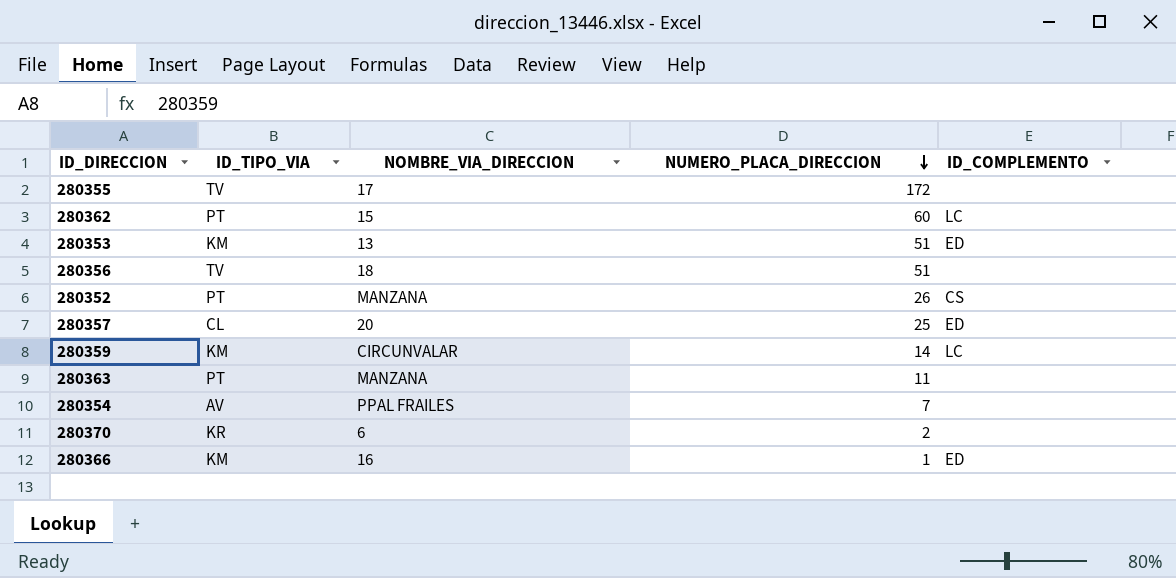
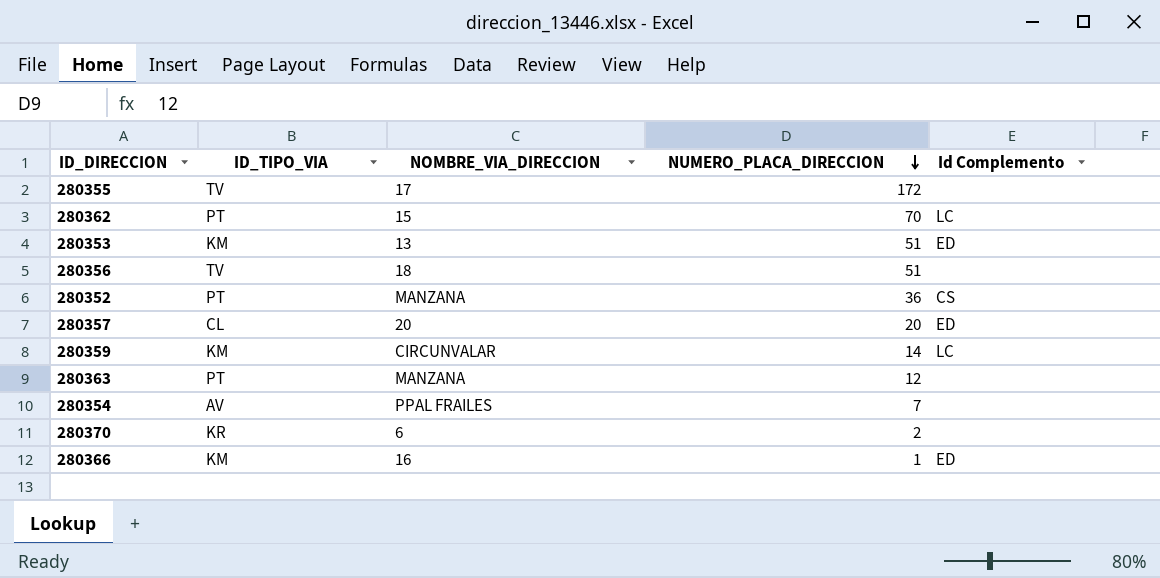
column name: ID_COMPLEMENTO -> Id Complemento
280362 | NUMERO_PLACA_DIRECCION: 60 -> 70
280352 | NUMERO_PLACA_DIRECCION: 26 -> 36
280357 | NUMERO_PLACA_DIRECCION: 25 -> 20
280363 | NUMERO_PLACA_DIRECCION: 11 -> 12

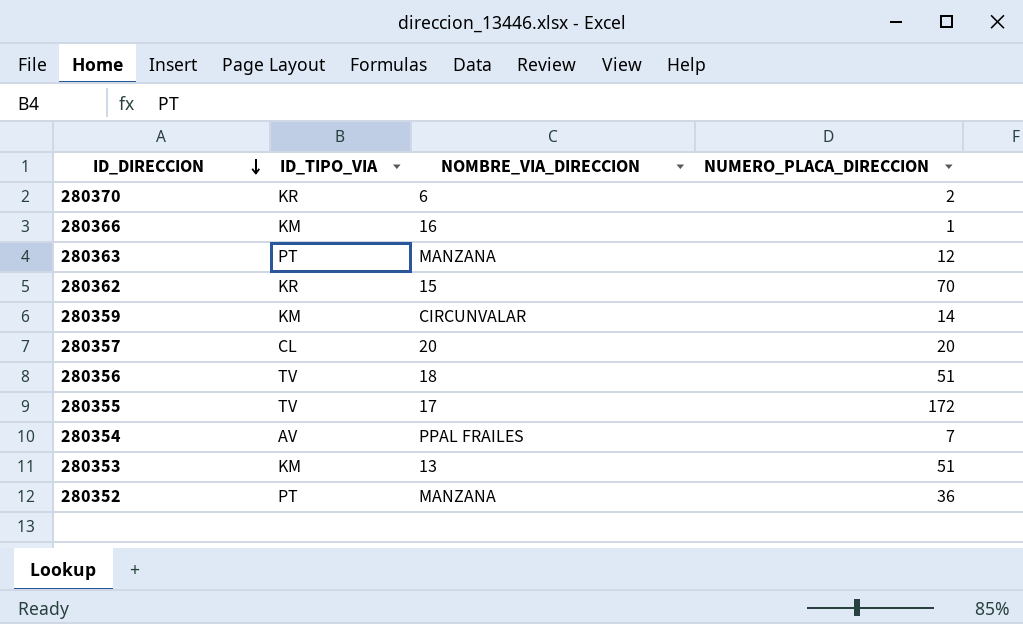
row order: NUMERO_PLACA_DIRECCION descending -> ID_DIRECCION descending
column Id Complemento | position: 5 -> none
280362 | ID_TIPO_VIA: PT -> KR

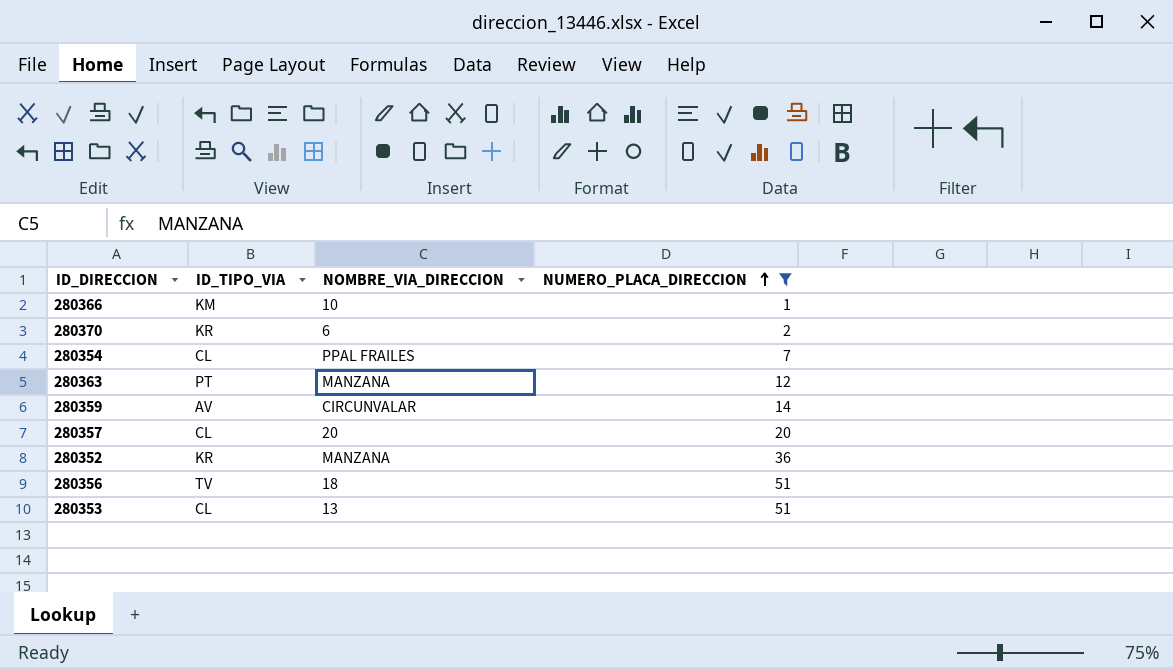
filter: none -> NUMERO_PLACA_DIRECCION <= 51
row order: ID_DIRECCION descending -> NUMERO_PLACA_DIRECCION ascending
280366 | NOMBRE_VIA_DIRECCION: 16 -> 10
280354 | ID_TIPO_VIA: AV -> CL
280359 | ID_TIPO_VIA: KM -> AV
280352 | ID_TIPO_VIA: PT -> KR
280353 | ID_TIPO_VIA: KM -> CL

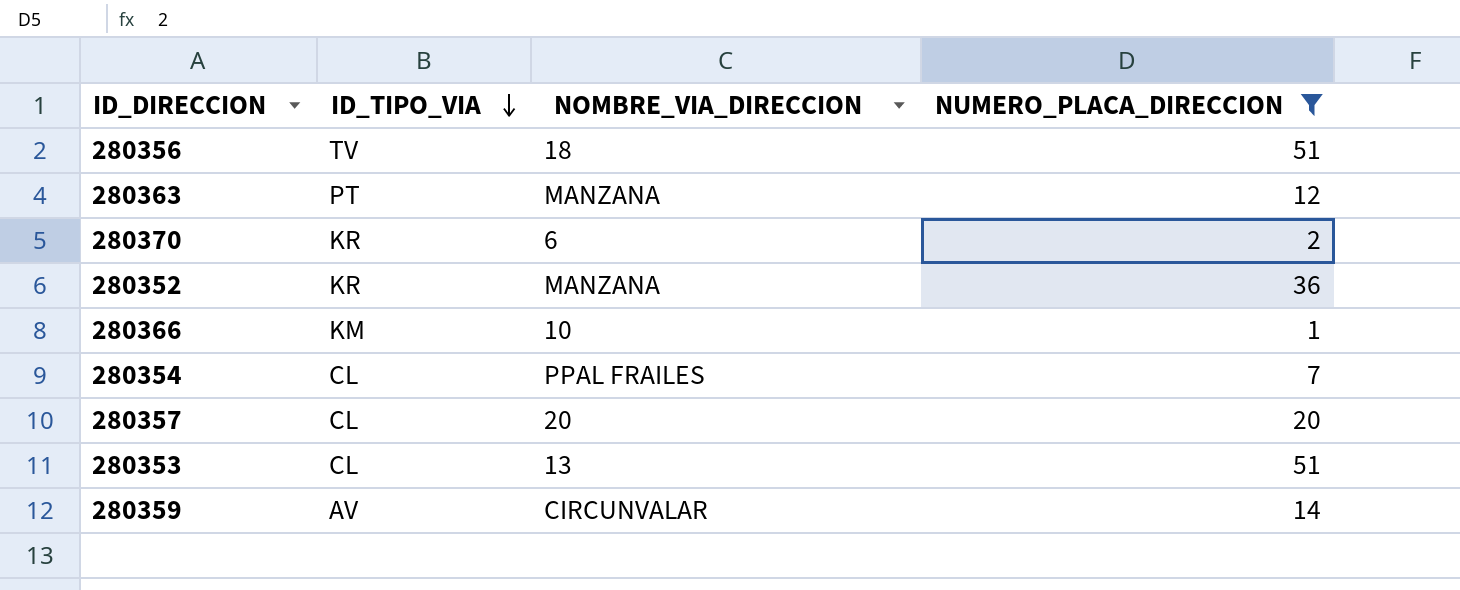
row order: NUMERO_PLACA_DIRECCION ascending -> ID_TIPO_VIA descending

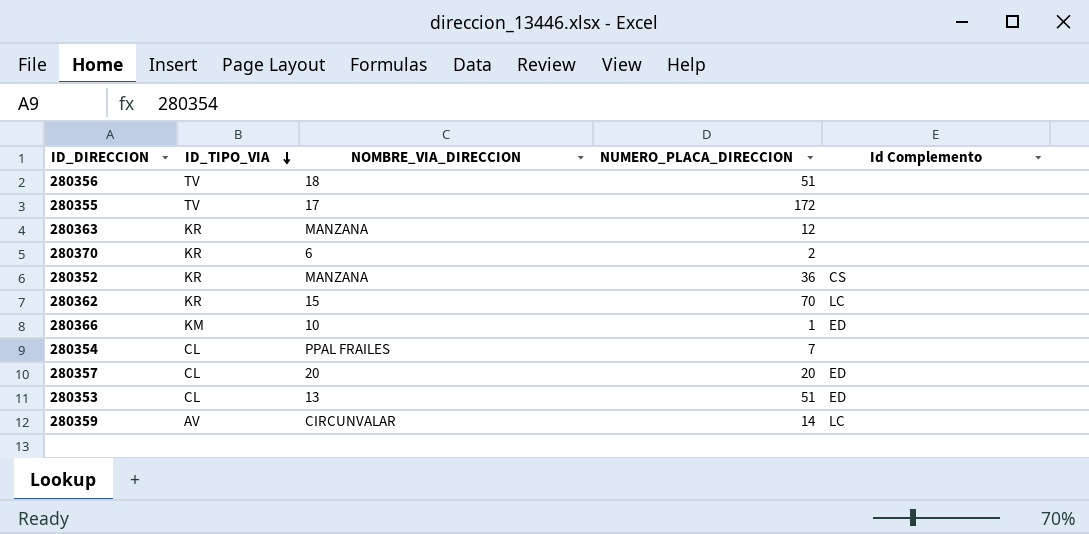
filter: NUMERO_PLACA_DIRECCION <= 51 -> none
column Id Complemento | position: none -> 5
280363 | ID_TIPO_VIA: PT -> KR

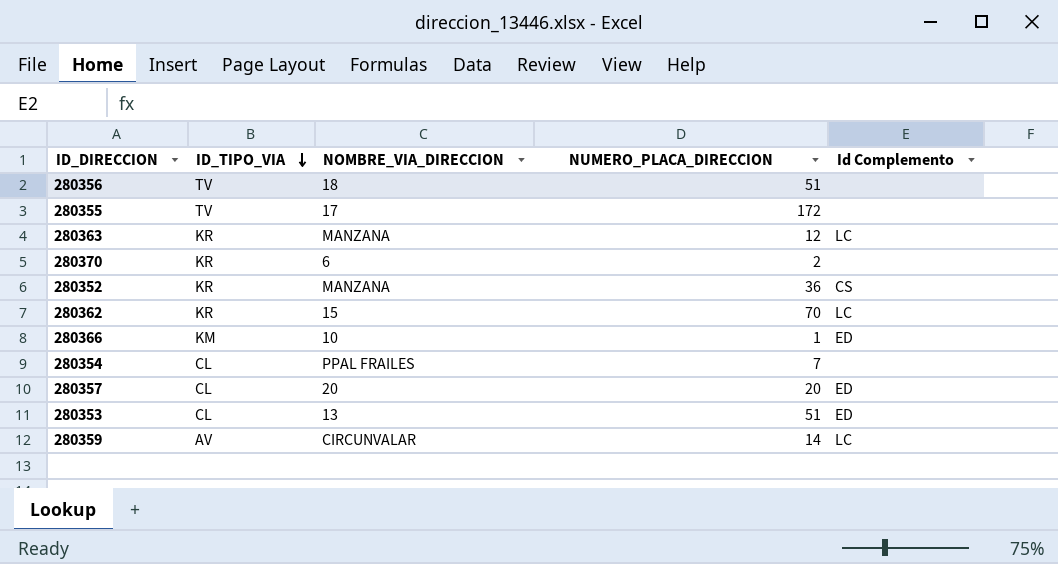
280363 | Id Complemento: none -> LC

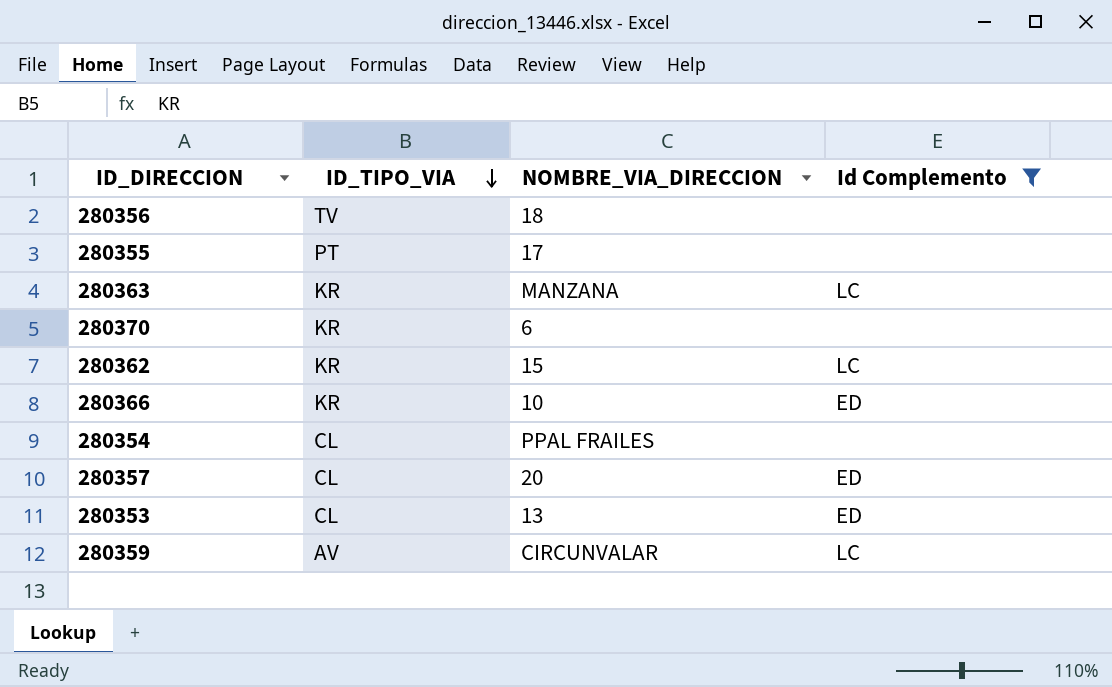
filter: none -> Id Complemento != CS
column NUMERO_PLACA_DIRECCION | position: 4 -> none
280355 | ID_TIPO_VIA: TV -> PT
280366 | ID_TIPO_VIA: KM -> KR

